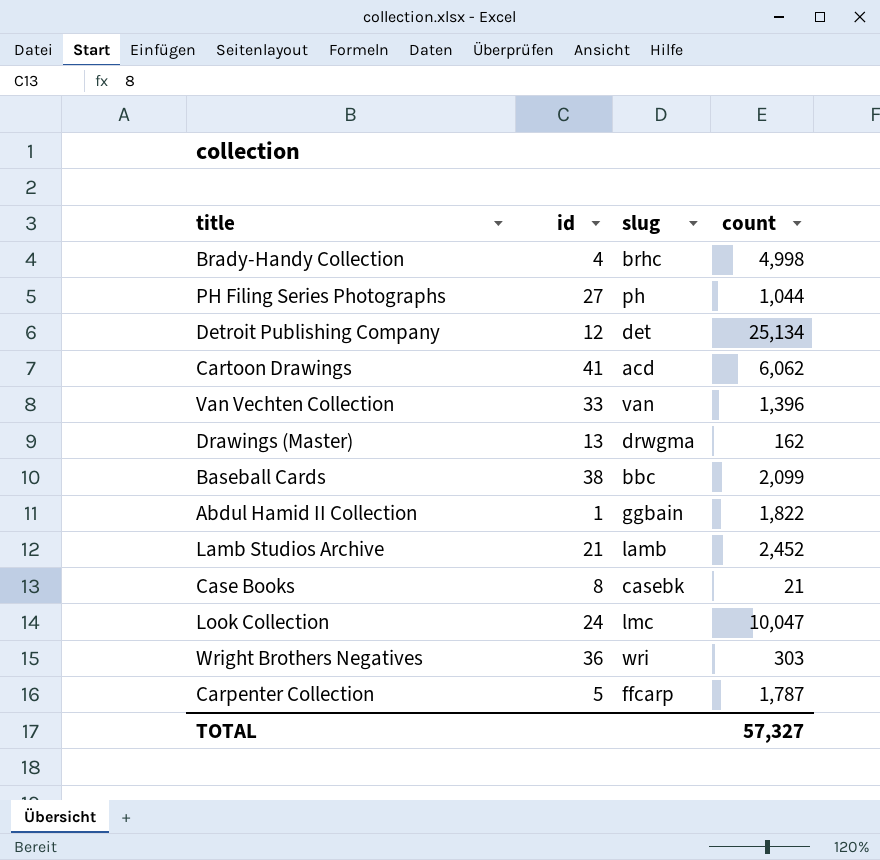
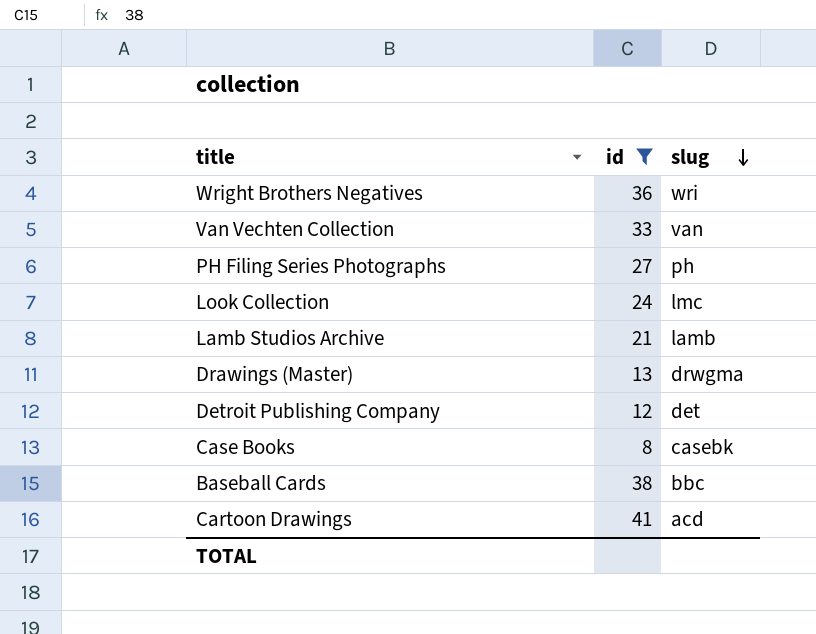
filter: none -> id >= 8
row order: none -> slug descending
column count | position: 4 -> none

